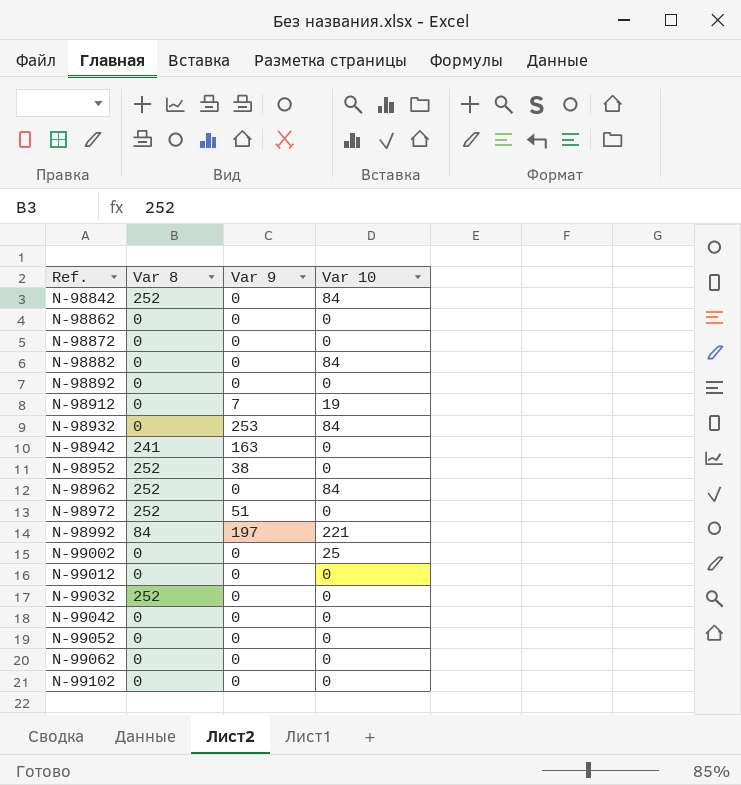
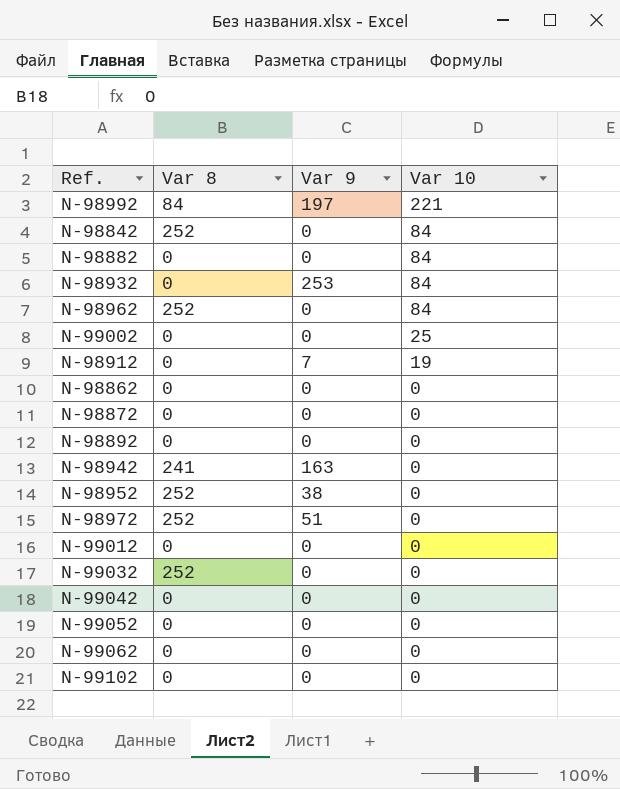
row order: Ref. ascending -> Var 10 descending

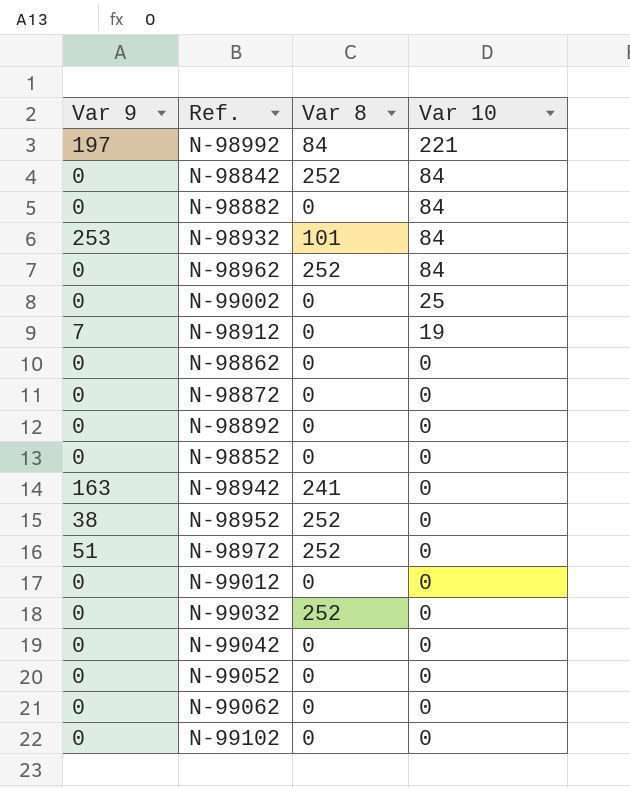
column Var 9 | position: 3 -> 1
N-98932 | Var 8: 0 -> 101
row N-98852: none -> 0 | 0 | 0

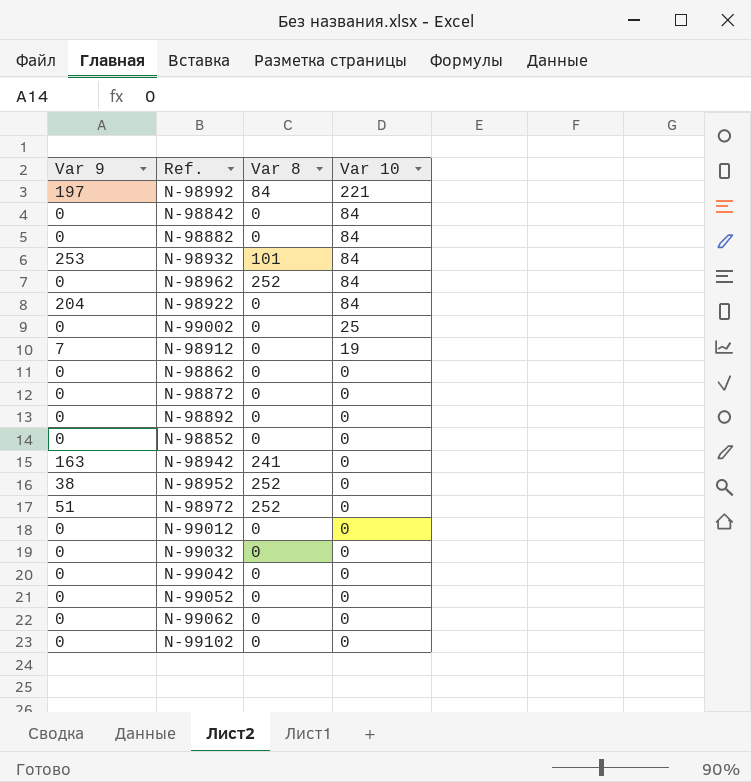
N-98842 | Var 8: 252 -> 0
row N-98922: none -> 204 | 0 | 84
N-99032 | Var 8: 252 -> 0

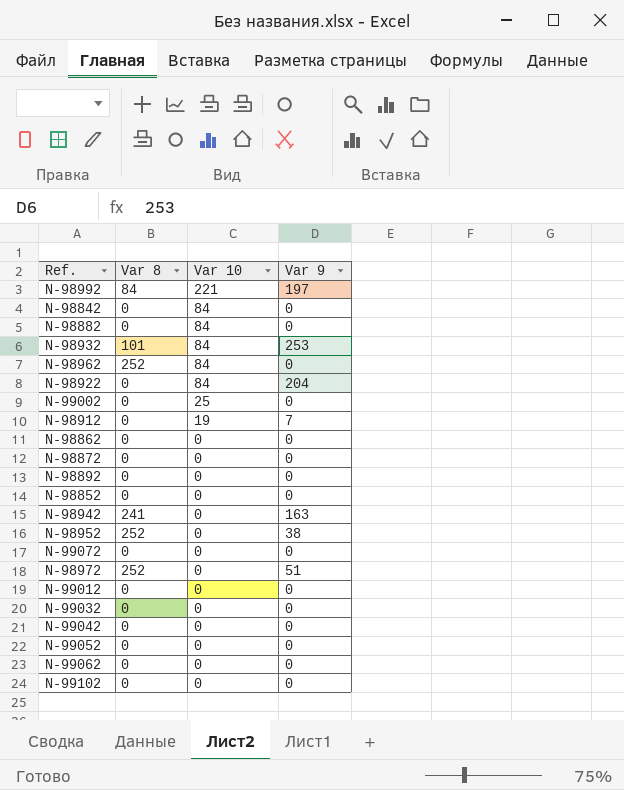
column Var 9 | position: 1 -> 4
row N-99072: none -> 0 | 0 | 0

